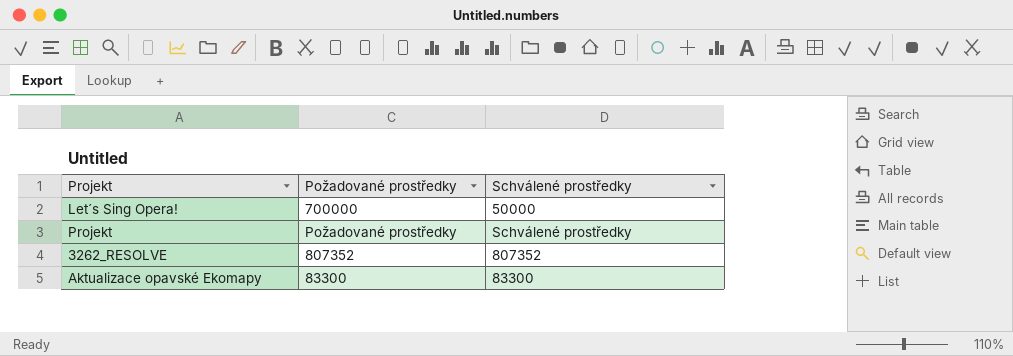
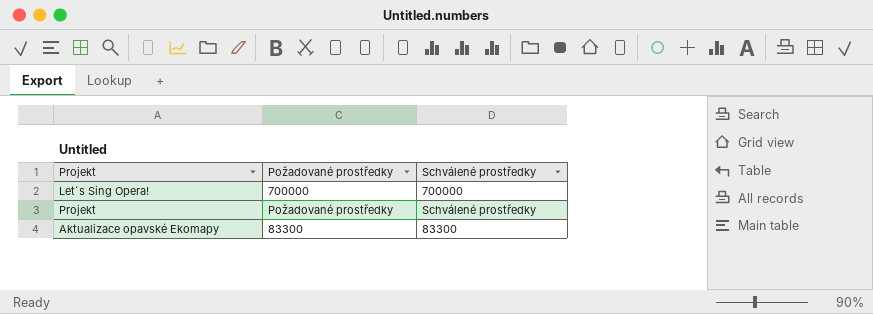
row 3262_RESOLVE: 807352 | 807352 -> none
Let´s Sing Opera! | Schválené prostředky: 50000 -> 700000

